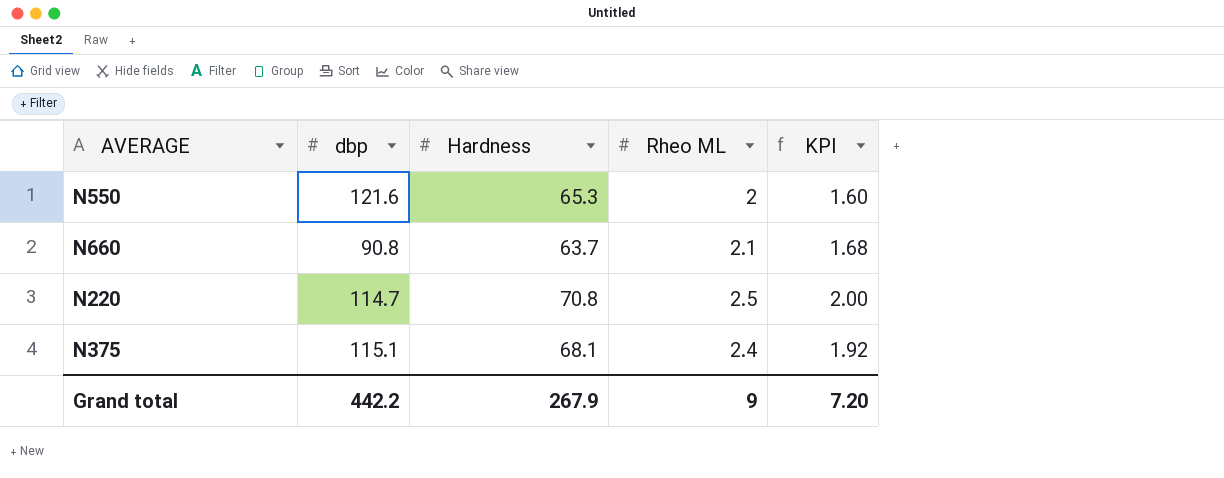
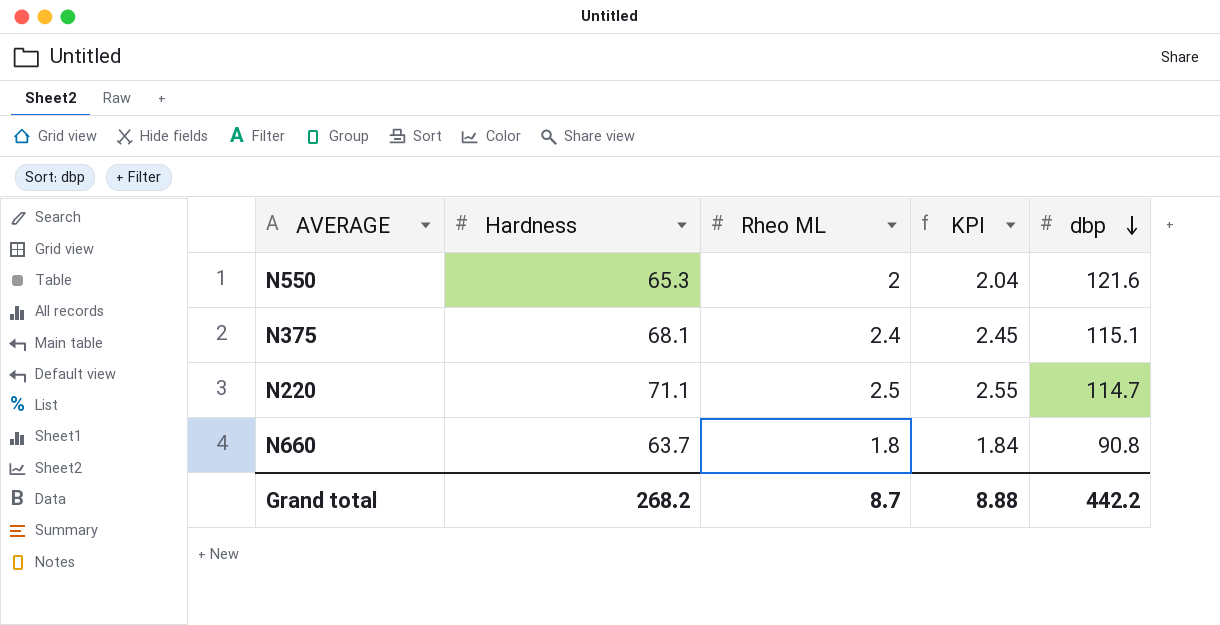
row order: none -> dbp descending
column KPI | formula: [Rheo ML] * 0.8 -> [Rheo ML] * 1.02
column dbp | position: 2 -> 5
N220 | Hardness: 70.8 -> 71.1
N660 | Rheo ML: 2.1 -> 1.8
Grand total | Hardness: 267.9 -> 268.2
Grand total | Rheo ML: 9 -> 8.7
Grand total | KPI: 7.20 -> 8.88

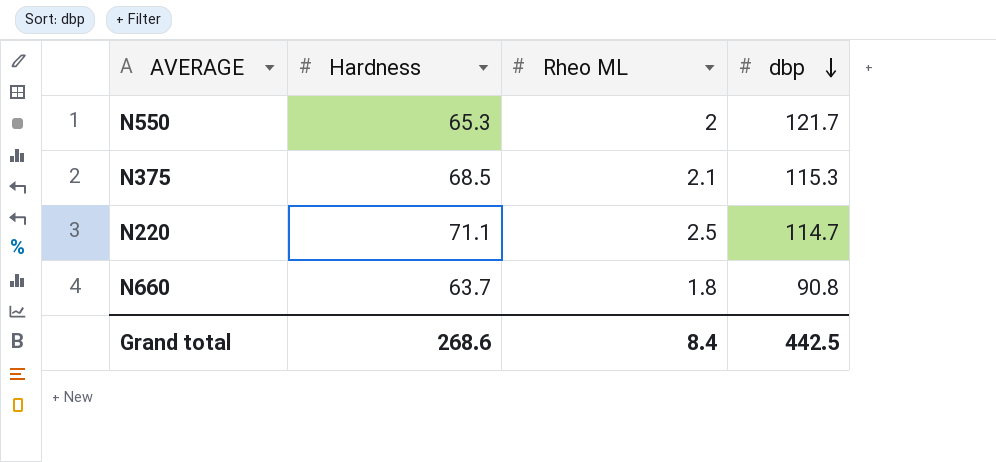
column KPI | formula: [Rheo ML] * 1.02 -> none
N550 | dbp: 121.6 -> 121.7
N375 | Hardness: 68.1 -> 68.5
N375 | Rheo ML: 2.4 -> 2.1
N375 | dbp: 115.1 -> 115.3
Grand total | Hardness: 268.2 -> 268.6
Grand total | Rheo ML: 8.7 -> 8.4
Grand total | dbp: 442.2 -> 442.5

